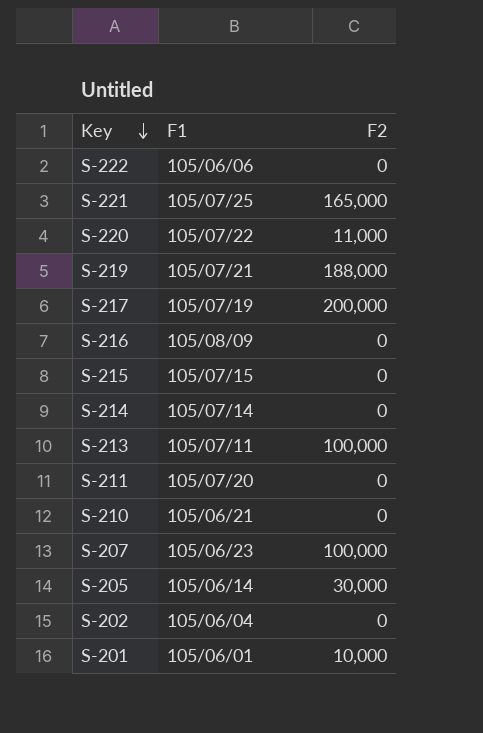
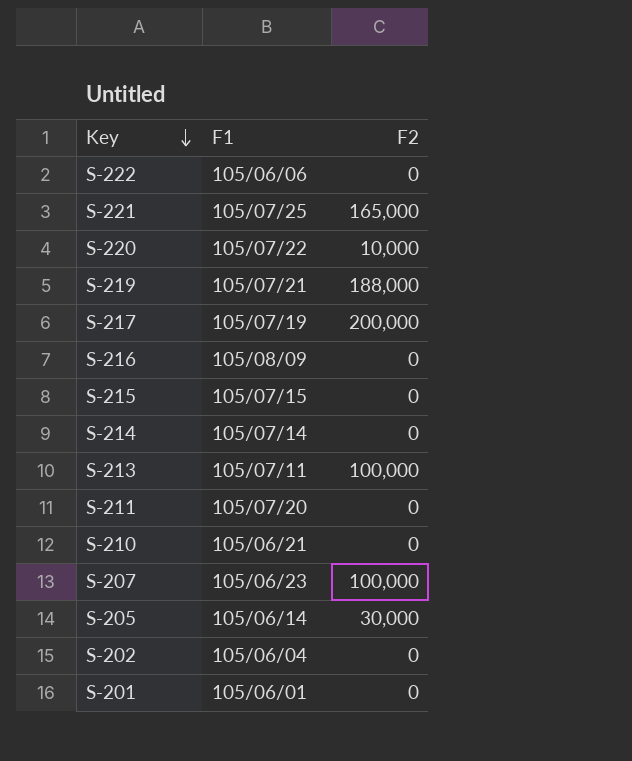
S-220 | F2: 11,000 -> 10,000
S-201 | F2: 10,000 -> 0

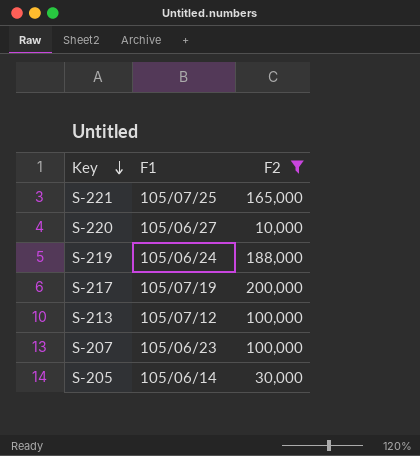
filter: none -> F2 != 0
S-220 | F1: 105/07/22 -> 105/06/27
S-219 | F1: 105/07/21 -> 105/06/24
S-213 | F1: 105/07/11 -> 105/07/12

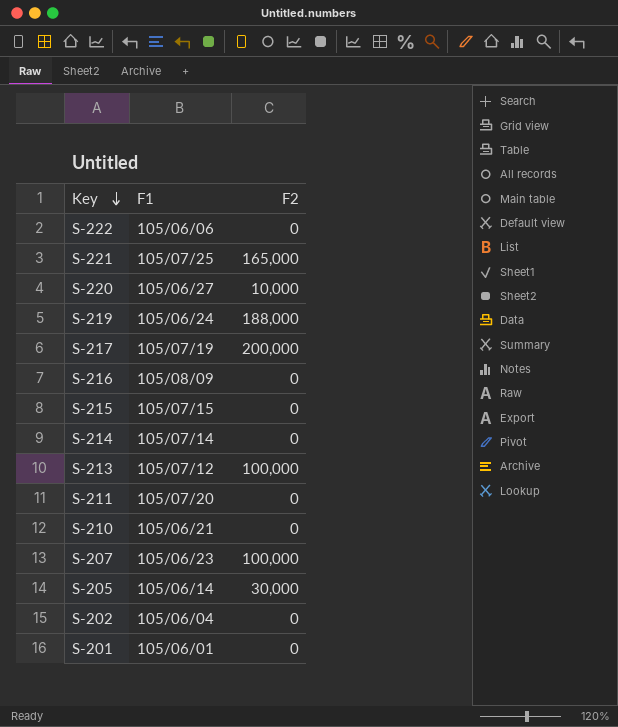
filter: F2 != 0 -> none

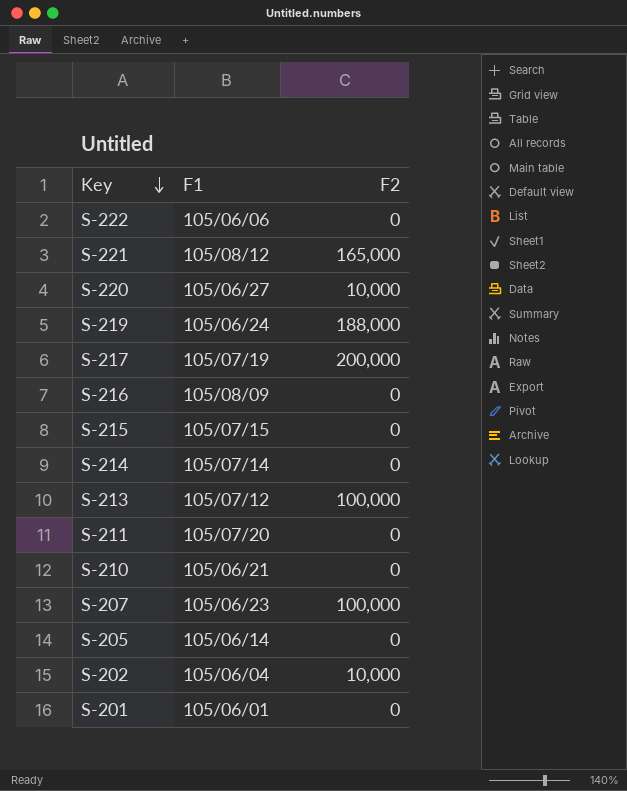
S-221 | F1: 105/07/25 -> 105/08/12
S-205 | F2: 30,000 -> 0
S-202 | F2: 0 -> 10,000

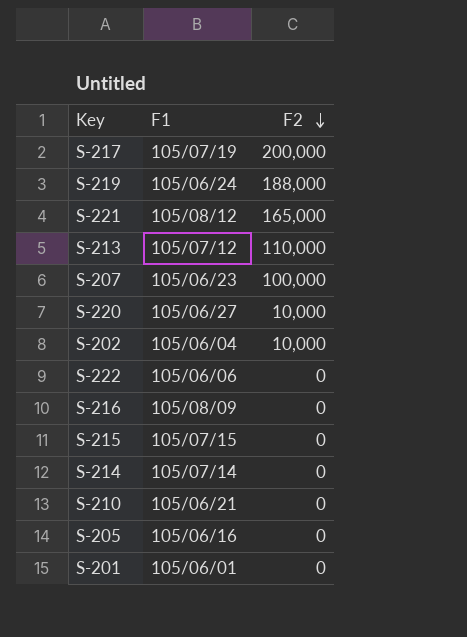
row order: Key descending -> F2 descending
row S-211: 105/07/20 | 0 -> none
S-213 | F2: 100,000 -> 110,000
S-205 | F1: 105/06/14 -> 105/06/16

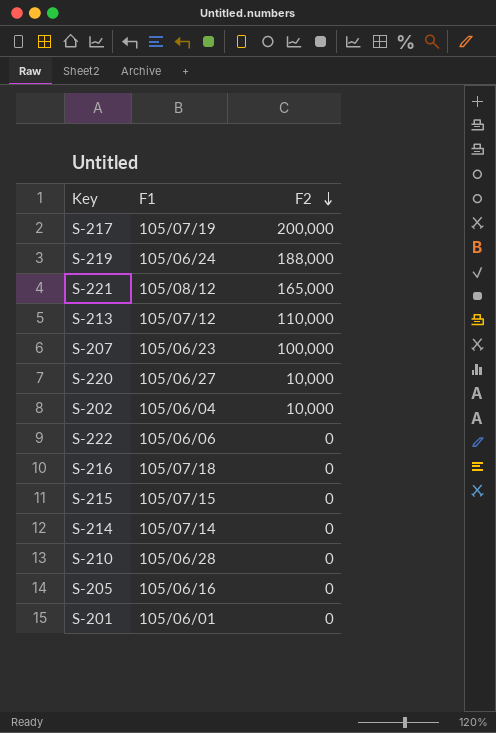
S-216 | F1: 105/08/09 -> 105/07/18
S-210 | F1: 105/06/21 -> 105/06/28

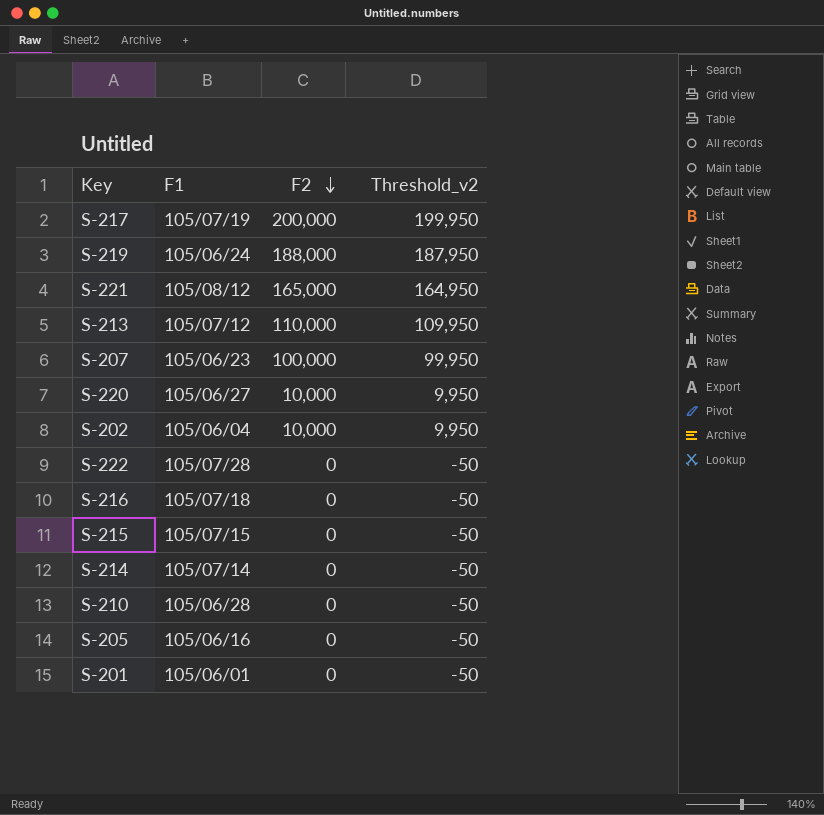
column Threshold_v2 | formula: none -> [F2] - 50
S-222 | F1: 105/06/06 -> 105/07/28

